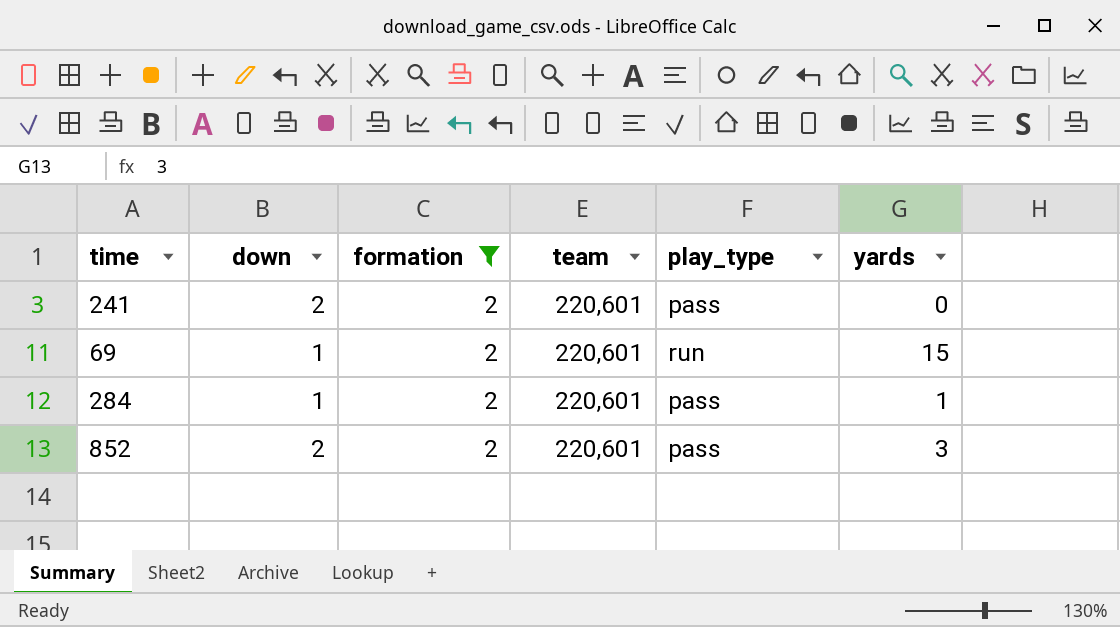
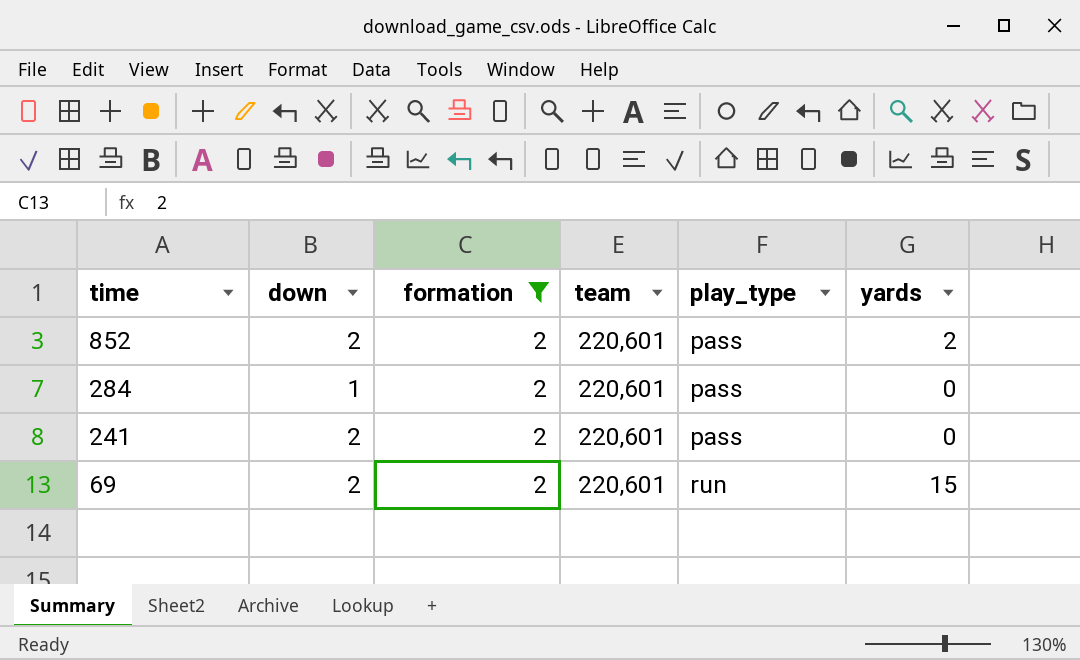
row order: none -> time descending
852 | yards: 3 -> 2
284 | yards: 1 -> 0
69 | down: 1 -> 2

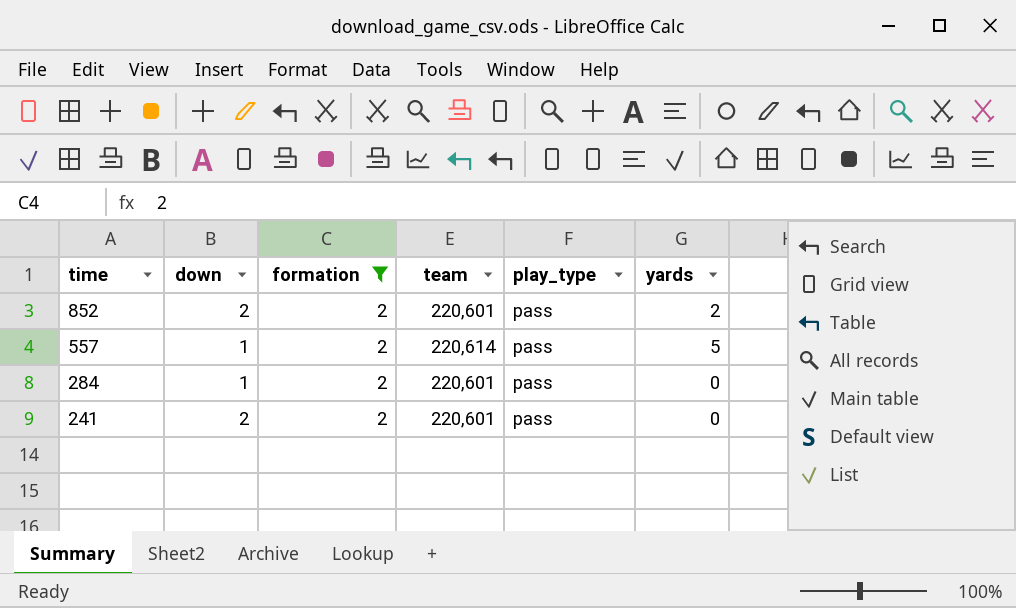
row 69: 2 | 2 | 220,601 | run | 15 -> none
row 557: none -> 1 | 2 | 220,614 | pass | 5

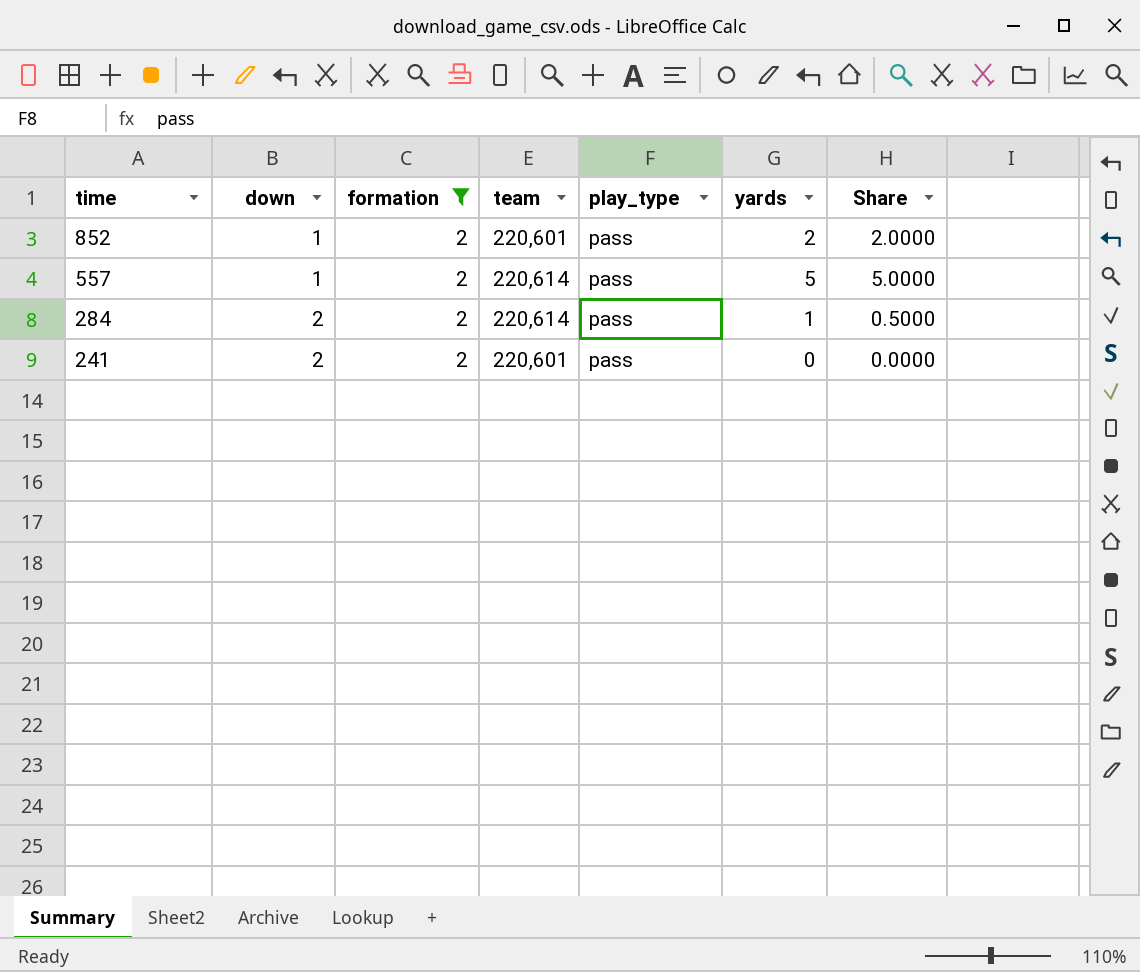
column Share | formula: none -> [yards] / [down]
852 | down: 2 -> 1
284 | down: 1 -> 2
284 | team: 220,601 -> 220,614
284 | yards: 0 -> 1

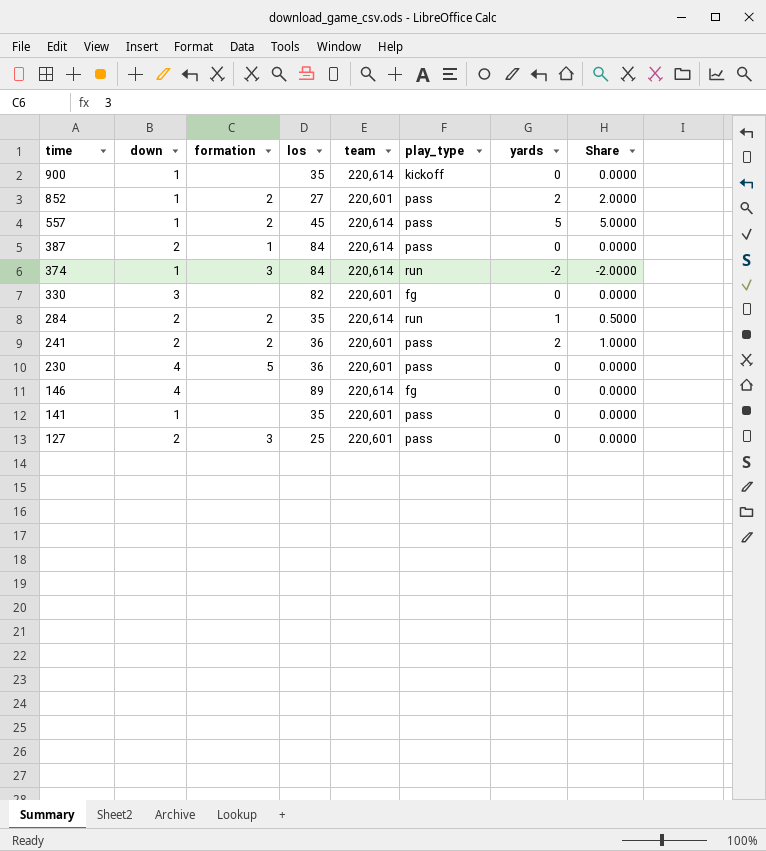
filter: formation = 2 -> none
column los | position: none -> 4
284 | play_type: pass -> run
241 | yards: 0 -> 2
241 | Share: 0.0000 -> 1.0000

